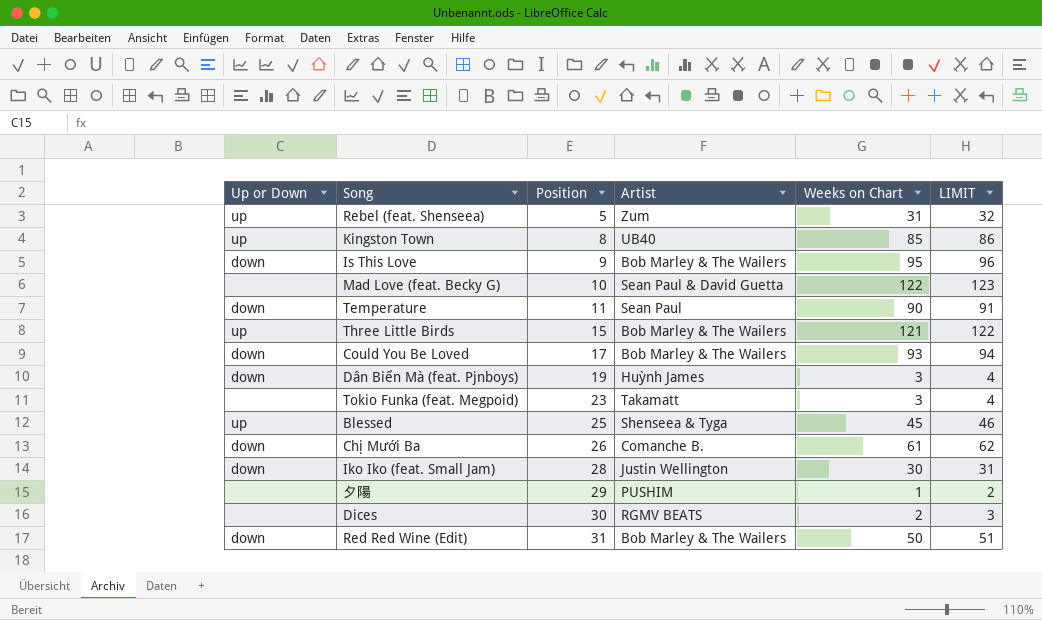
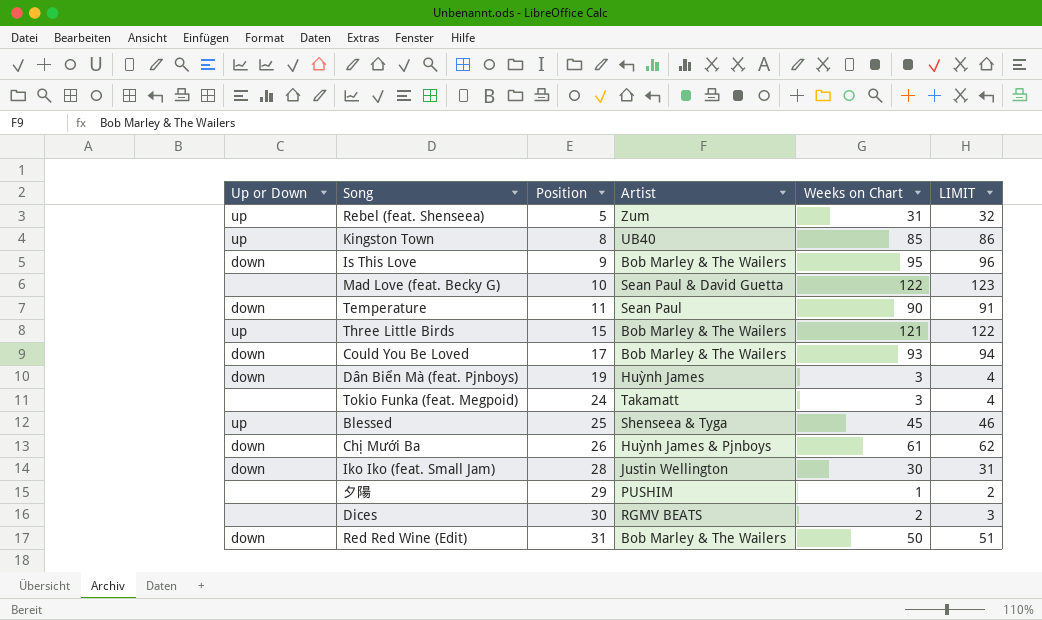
Tokio Funka (feat. Megpoid) | Position: 23 -> 24
Chị Mười Ba | Artist: Comanche B. -> Huỳnh James & Pjnboys

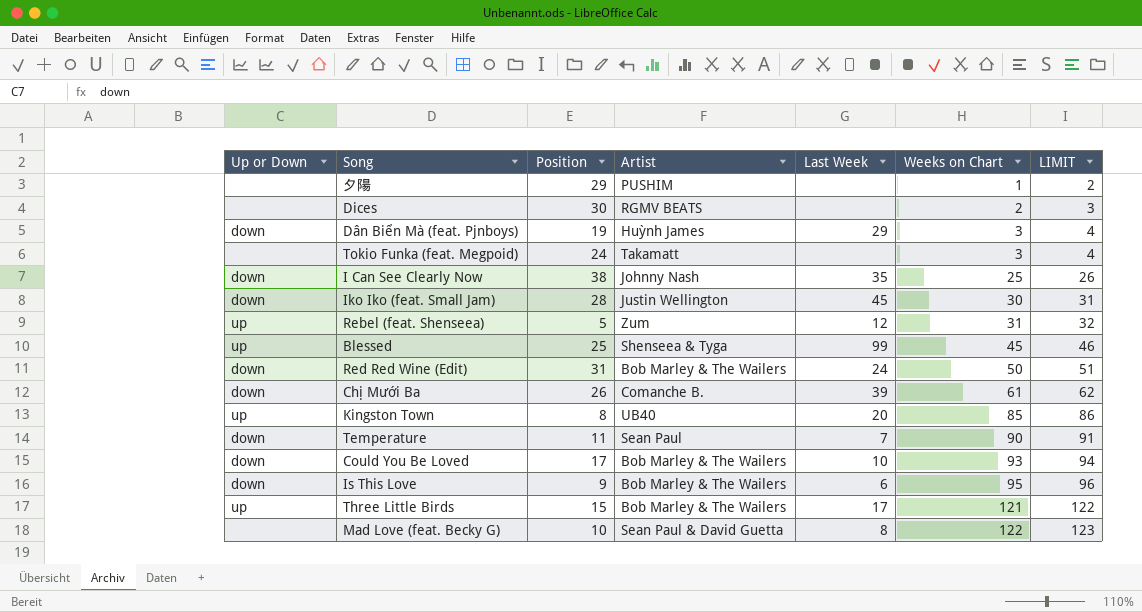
row order: Position ascending -> Weeks on Chart ascending
column Last Week | position: none -> 5
row I Can See Clearly Now: none -> down | 38 | Johnny Nash | 35 | 25 | 26
Chị Mười Ba | Artist: Huỳnh James & Pjnboys -> Comanche B.

